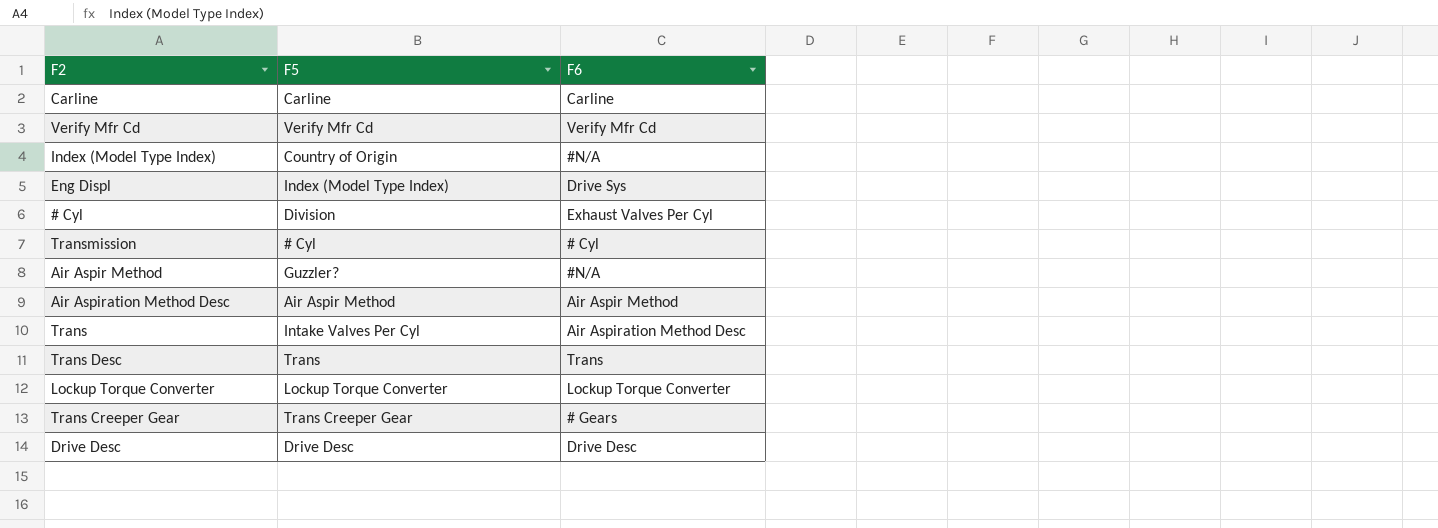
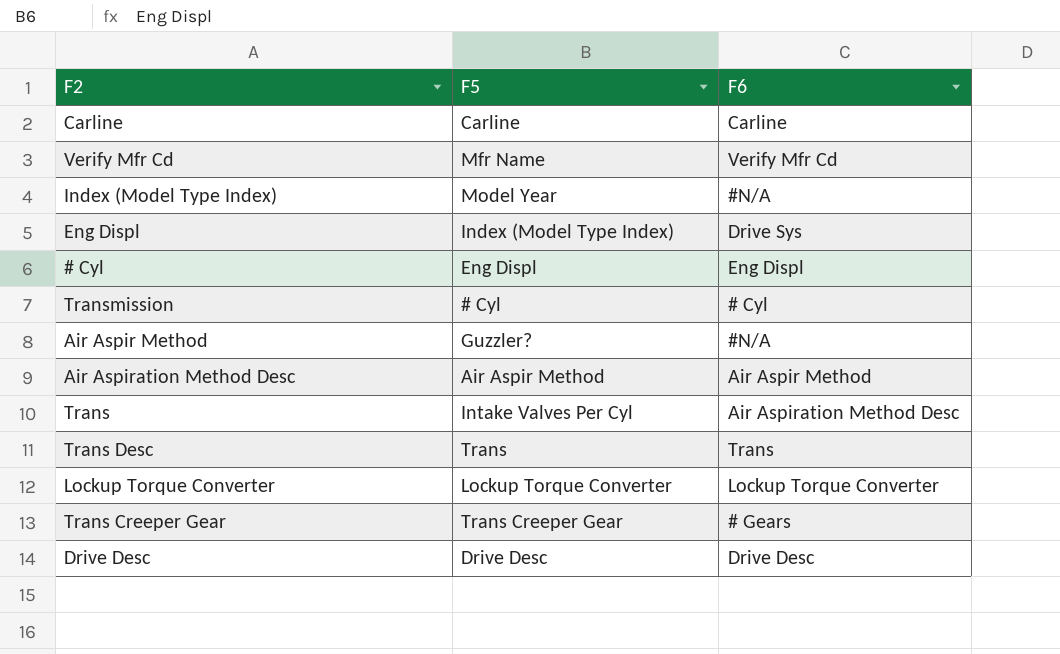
Verify Mfr Cd | F5: Verify Mfr Cd -> Mfr Name
Index (Model Type Index) | F5: Country of Origin -> Model Year
# Cyl | F5: Division -> Eng Displ
# Cyl | F6: Exhaust Valves Per Cyl -> Eng Displ

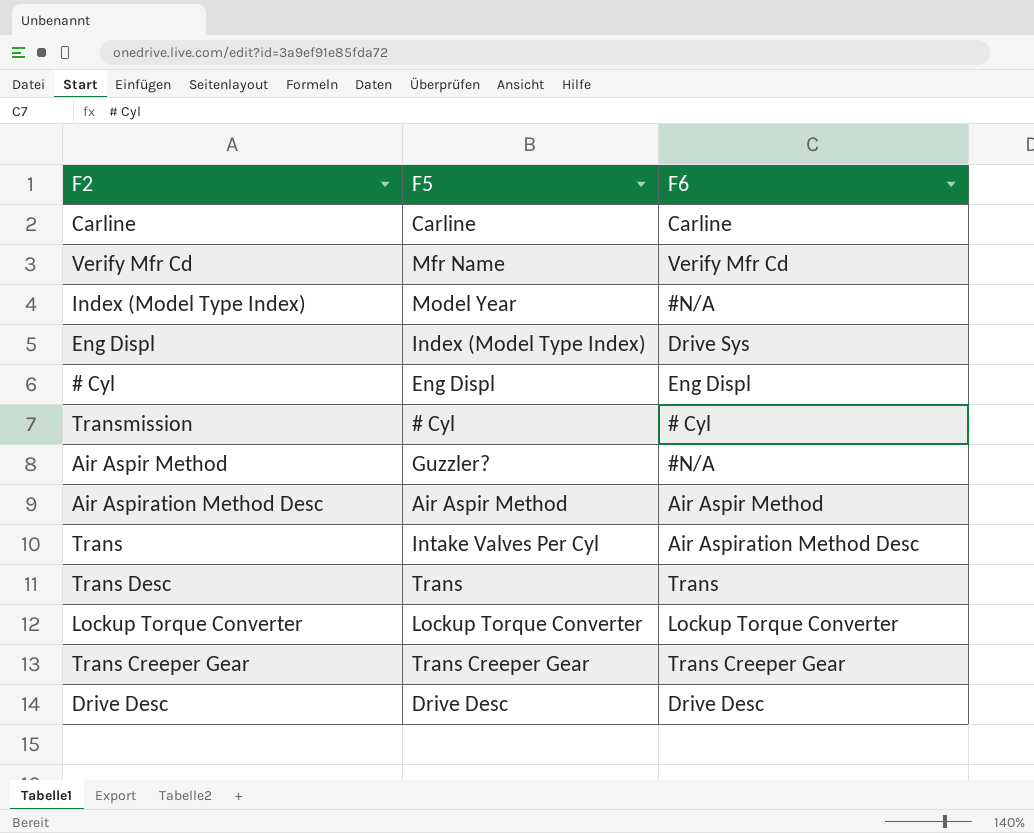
Trans Creeper Gear | F6: # Gears -> Trans Creeper Gear

